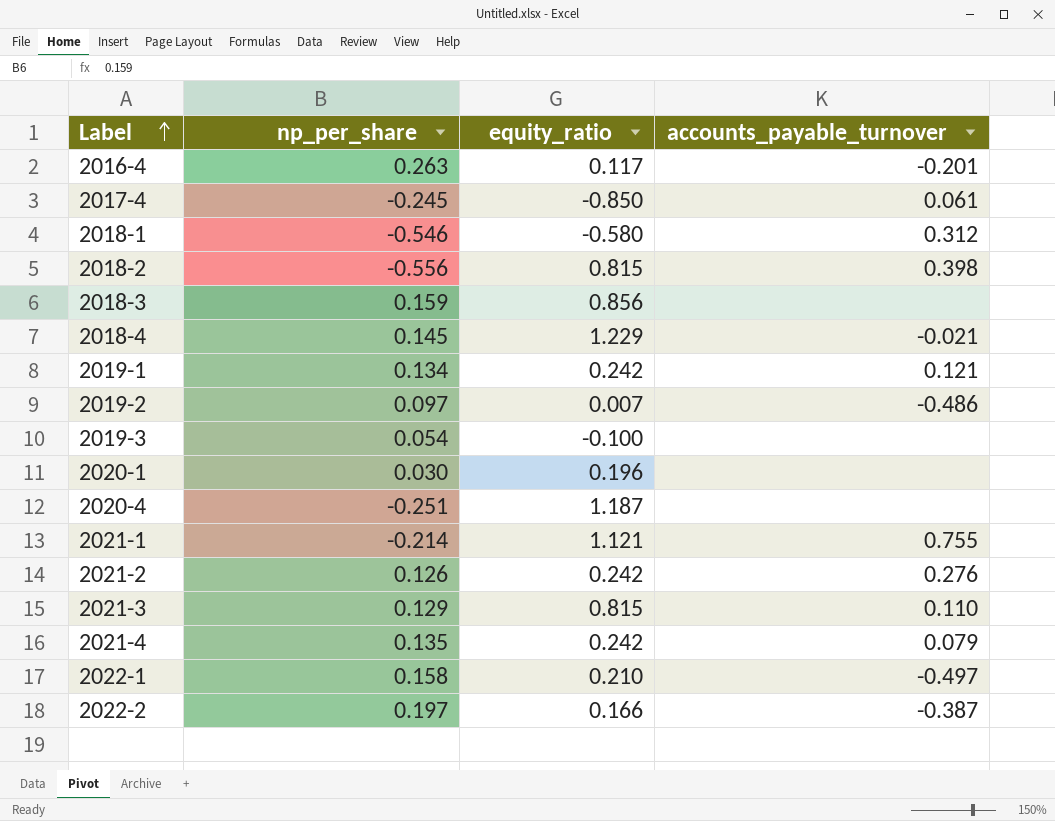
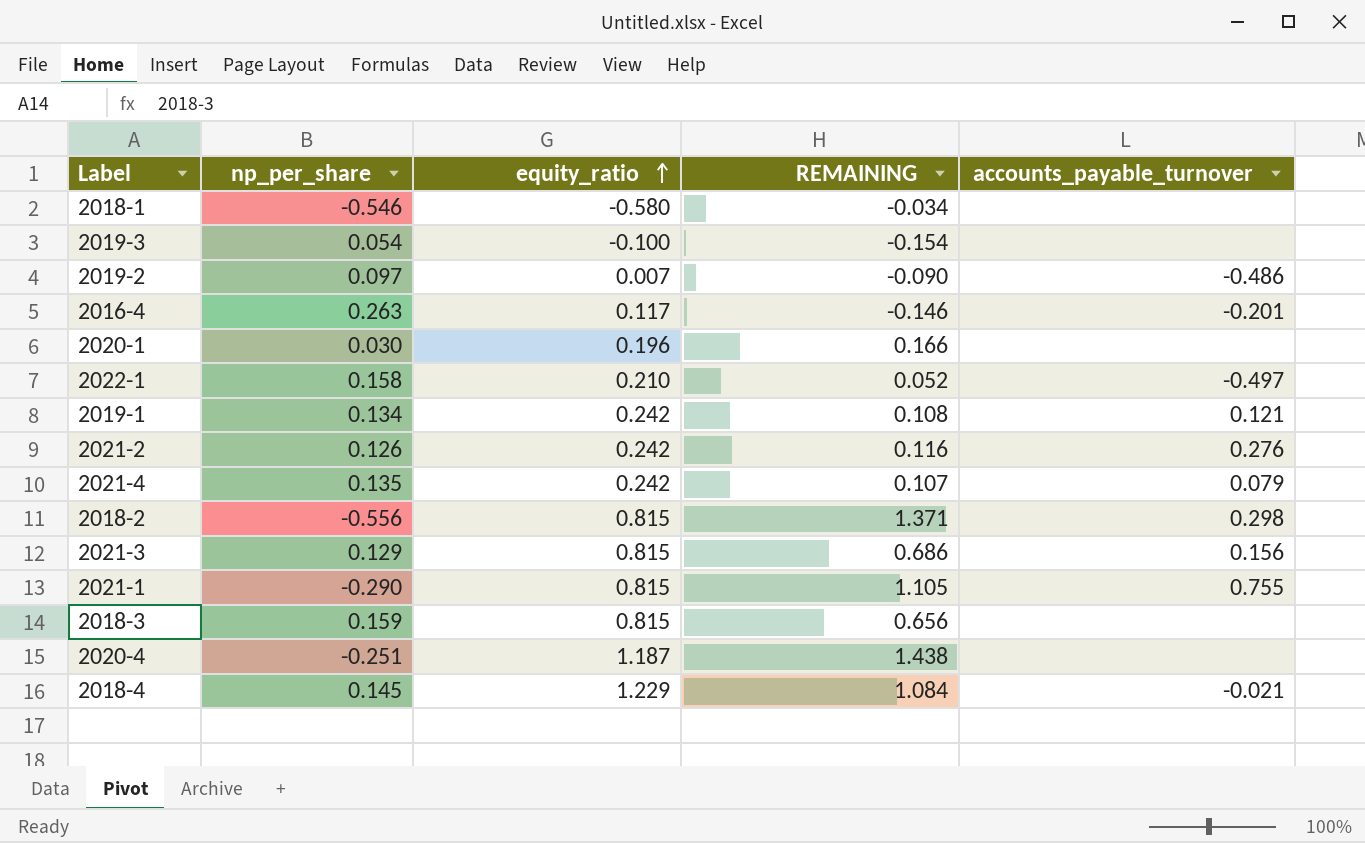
row order: Label ascending -> equity_ratio ascending
column REMAINING | formula: none -> [equity_ratio] - [np_per_share]
row 2017-4: -0.245 | -0.850 | 0.061 -> none
row 2022-2: 0.197 | 0.166 | -0.387 -> none
2018-1 | accounts_payable_turnover: 0.312 -> none
2018-2 | accounts_payable_turnover: 0.398 -> 0.298
2021-3 | accounts_payable_turnover: 0.110 -> 0.156
2021-1 | np_per_share: -0.214 -> -0.290
2021-1 | equity_ratio: 1.121 -> 0.815
2018-3 | equity_ratio: 0.856 -> 0.815

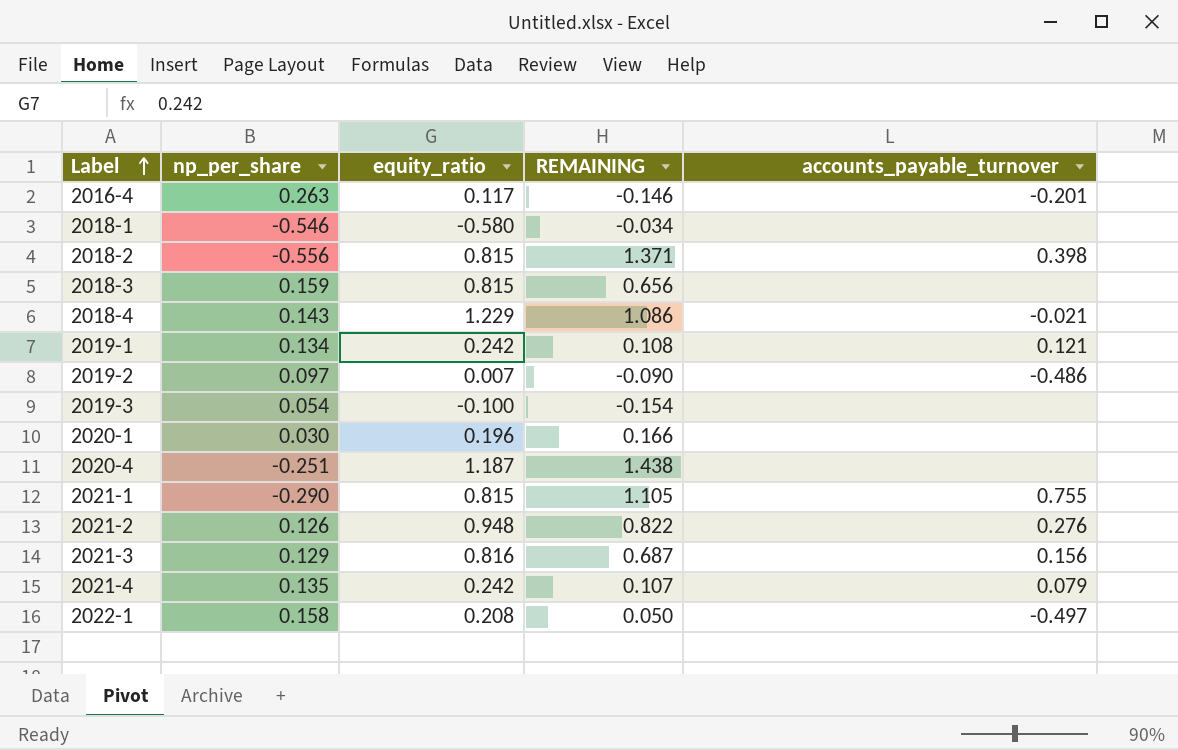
row order: equity_ratio ascending -> Label ascending
2018-2 | accounts_payable_turnover: 0.298 -> 0.398
2018-4 | np_per_share: 0.145 -> 0.143
2018-4 | REMAINING: 1.084 -> 1.086
2021-2 | equity_ratio: 0.242 -> 0.948
2021-2 | REMAINING: 0.116 -> 0.822
2021-3 | equity_ratio: 0.815 -> 0.816
2021-3 | REMAINING: 0.686 -> 0.687
2022-1 | equity_ratio: 0.210 -> 0.208
2022-1 | REMAINING: 0.052 -> 0.050

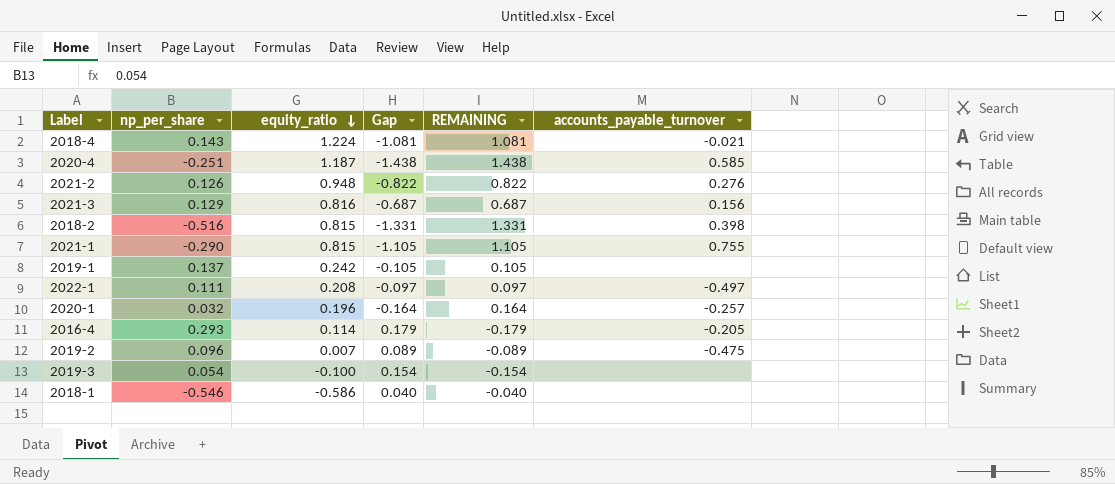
row order: Label ascending -> equity_ratio descending
column Gap | formula: none -> [np_per_share] - [equity_ratio]
row 2018-3: 0.159 | 0.815 | 0.656 | none -> none
row 2021-4: 0.135 | 0.242 | 0.107 | 0.079 -> none
2018-4 | equity_ratio: 1.229 -> 1.224
2018-4 | REMAINING: 1.086 -> 1.081
2020-4 | accounts_payable_turnover: none -> 0.585
2018-2 | np_per_share: -0.556 -> -0.516
2018-2 | REMAINING: 1.371 -> 1.331
2019-1 | np_per_share: 0.134 -> 0.137
2019-1 | REMAINING: 0.108 -> 0.105
2019-1 | accounts_payable_turnover: 0.121 -> none
2022-1 | np_per_share: 0.158 -> 0.111
2022-1 | REMAINING: 0.050 -> 0.097
2020-1 | np_per_share: 0.030 -> 0.032
2020-1 | REMAINING: 0.166 -> 0.164
2020-1 | accounts_payable_turnover: none -> -0.257
2016-4 | np_per_share: 0.263 -> 0.293
2016-4 | equity_ratio: 0.117 -> 0.114
2016-4 | REMAINING: -0.146 -> -0.179
2016-4 | accounts_payable_turnover: -0.201 -> -0.205
2019-2 | np_per_share: 0.097 -> 0.096
2019-2 | REMAINING: -0.090 -> -0.089
2019-2 | accounts_payable_turnover: -0.486 -> -0.475
2018-1 | equity_ratio: -0.580 -> -0.586
2018-1 | REMAINING: -0.034 -> -0.040

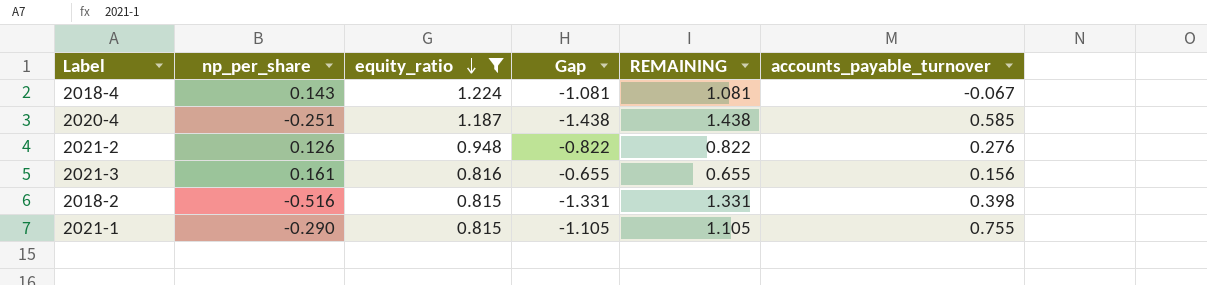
filter: none -> equity_ratio >= 0.815
2018-4 | accounts_payable_turnover: -0.021 -> -0.067
2021-3 | np_per_share: 0.129 -> 0.161
2021-3 | Gap: -0.687 -> -0.655
2021-3 | REMAINING: 0.687 -> 0.655

